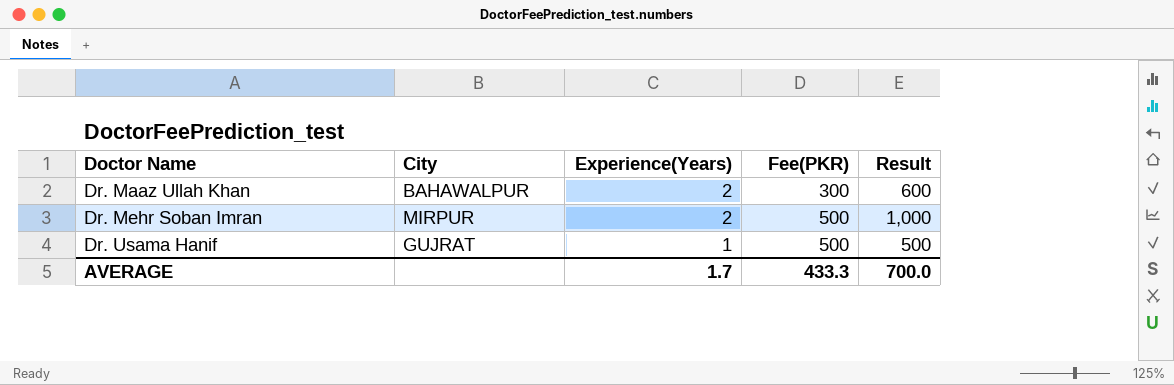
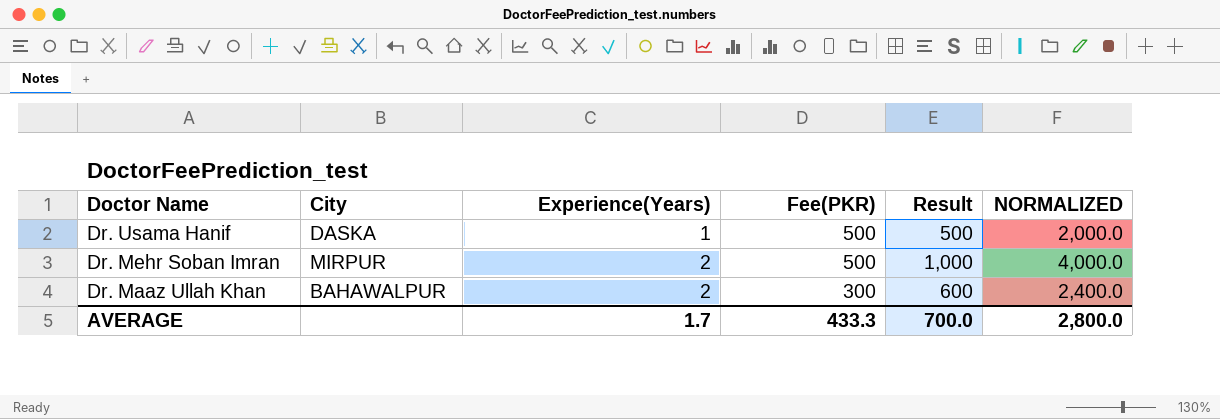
row order: Doctor Name ascending -> Doctor Name descending
column NORMALIZED | formula: none -> [Result] * 4
Dr. Usama Hanif | City: GUJRAT -> DASKA

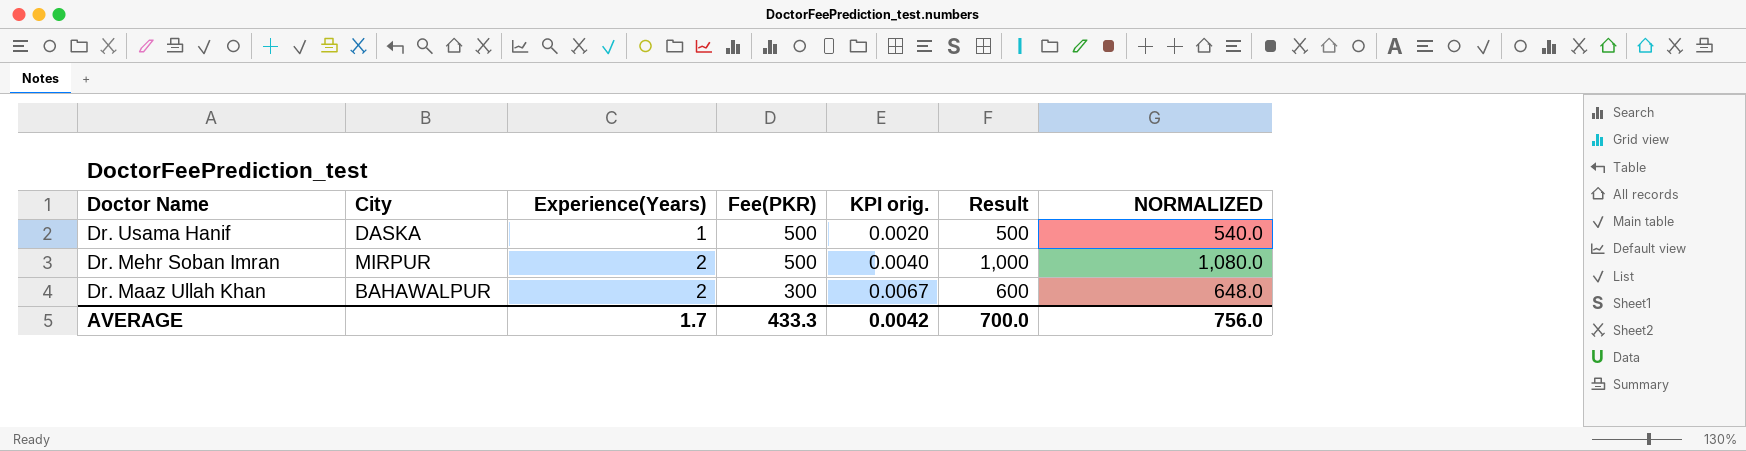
column KPI orig. | formula: none -> [Experience(Years)] / [Fee(PKR)]
column NORMALIZED | formula: [Result] * 4 -> [Result] * 1.08
AVERAGE | NORMALIZED: 2,800.0 -> 756.0

